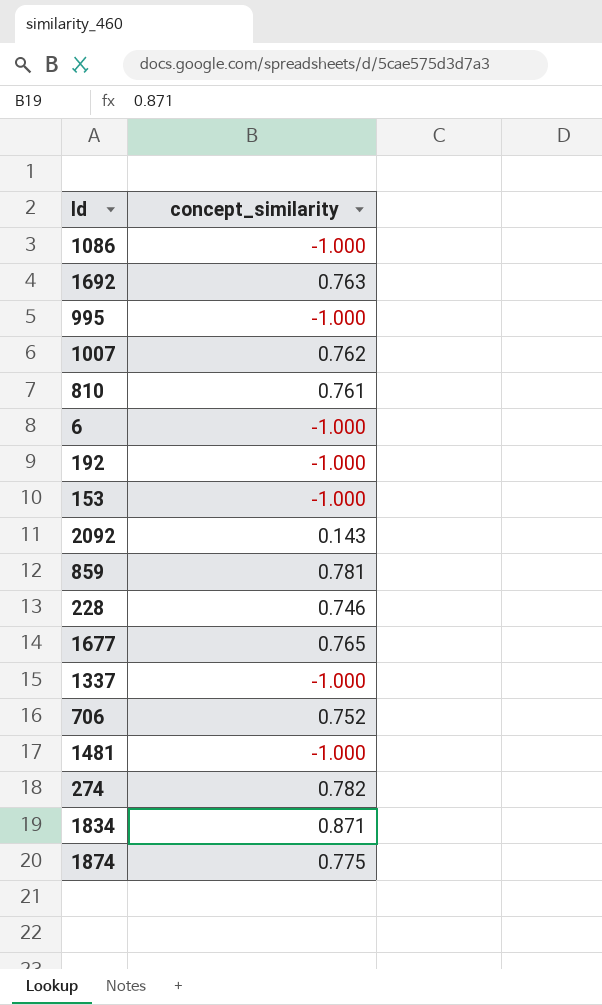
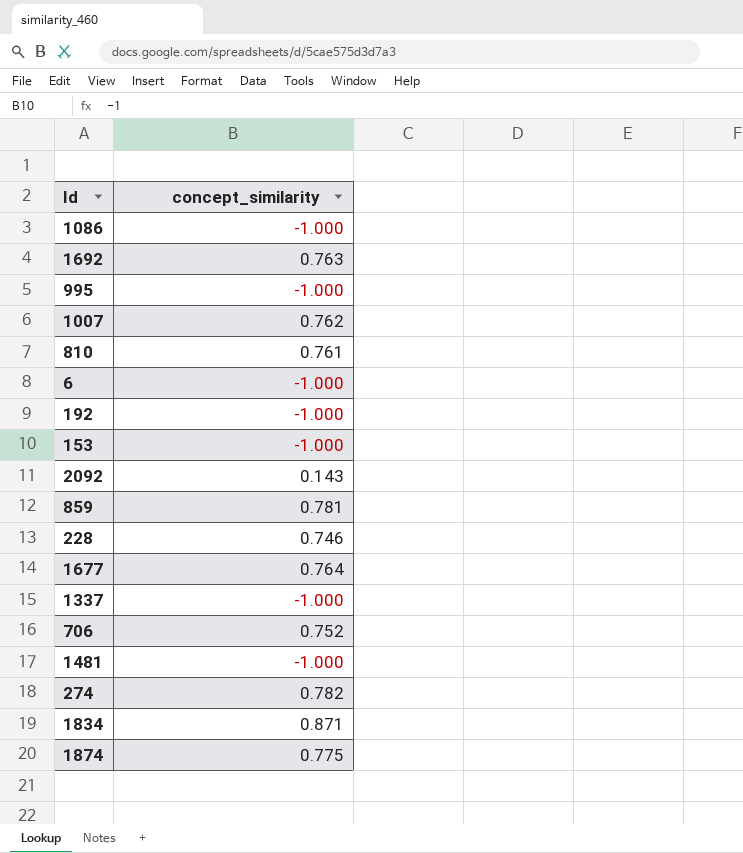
1677 | concept_similarity: 0.765 -> 0.764

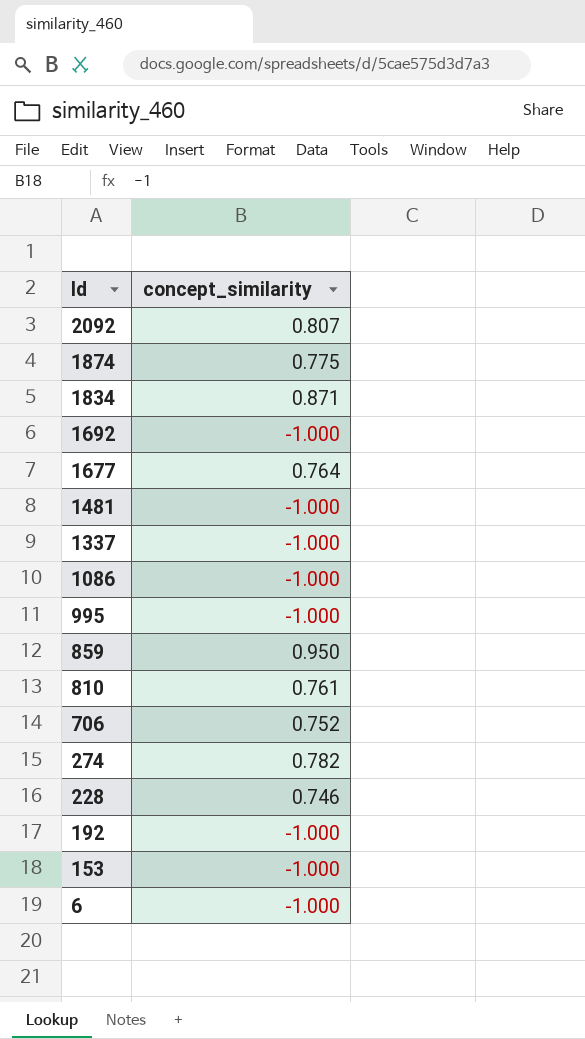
row order: none -> Id descending
row 1007: 0.762 -> none
2092 | concept_similarity: 0.143 -> 0.807
1692 | concept_similarity: 0.763 -> -1.000
859 | concept_similarity: 0.781 -> 0.950

